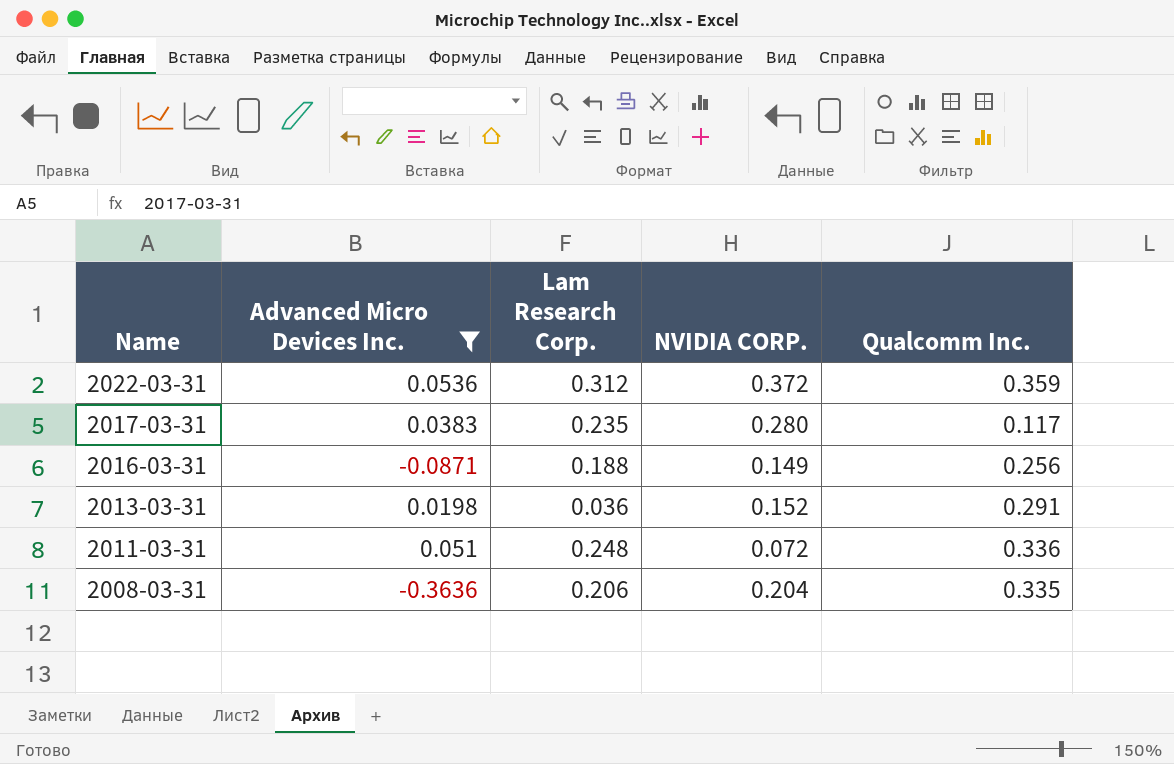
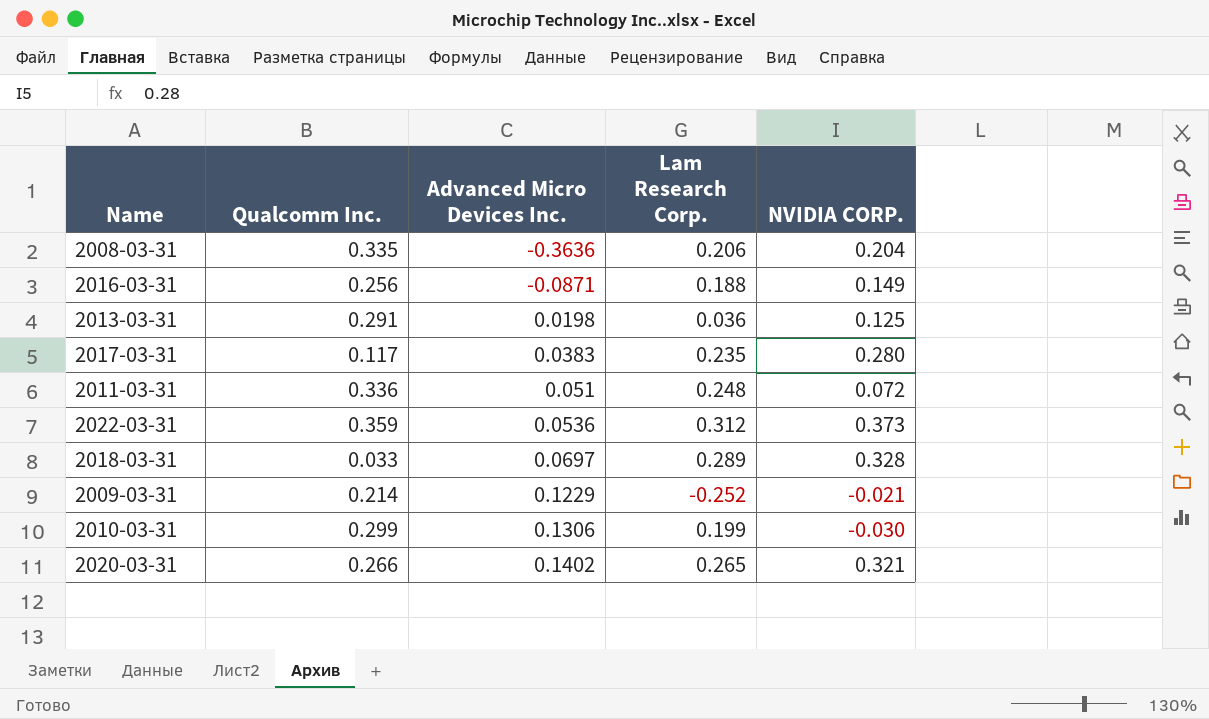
filter: Advanced Micro Devices Inc. <= 0.0536 -> none
row order: Name descending -> Advanced Micro Devices Inc. ascending
column Qualcomm Inc. | position: 5 -> 2
2013-03-31 | NVIDIA CORP.: 0.152 -> 0.125
2022-03-31 | NVIDIA CORP.: 0.372 -> 0.373

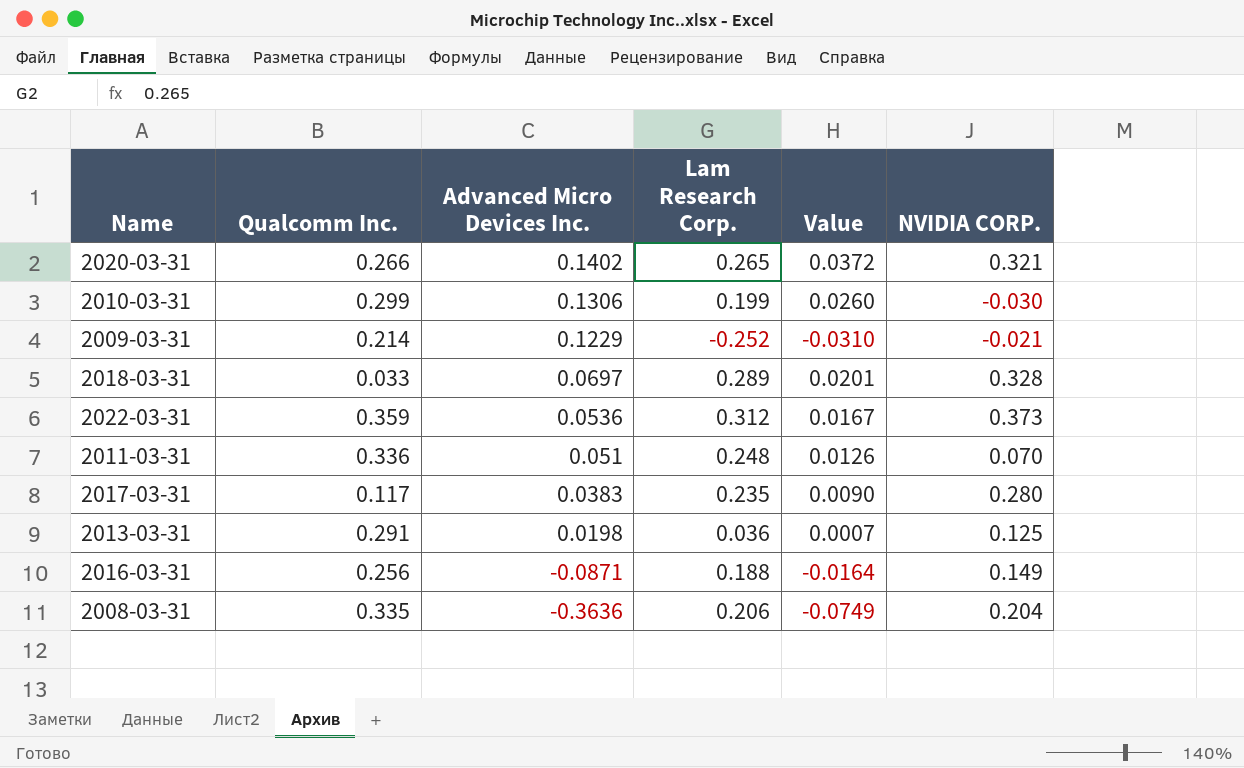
row order: Advanced Micro Devices Inc. ascending -> Advanced Micro Devices Inc. descending
column Value | formula: none -> [Advanced Micro Devices Inc.] * [Lam Research Corp.]
2011-03-31 | NVIDIA CORP.: 0.072 -> 0.070

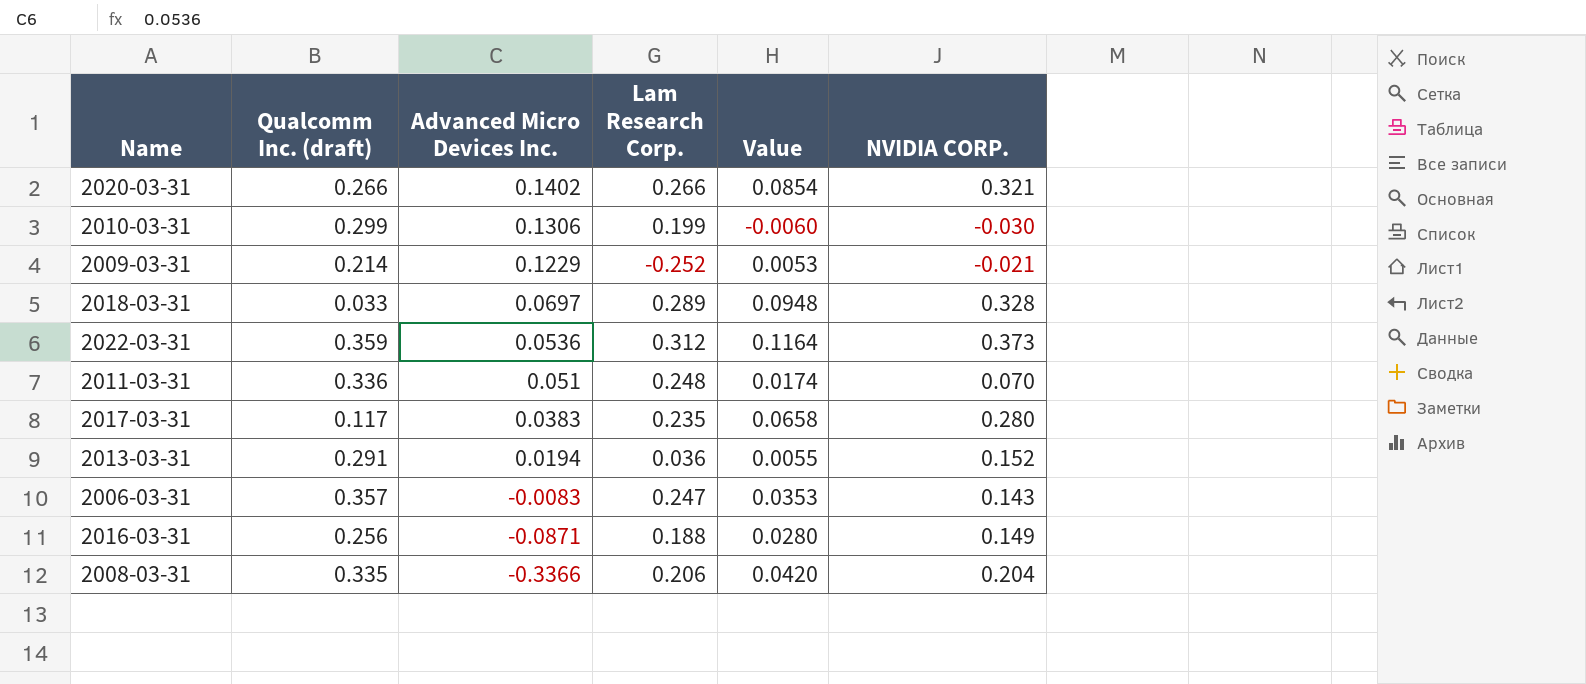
column name: Qualcomm Inc. -> Qualcomm Inc. (draft)
column Value | formula: [Advanced Micro Devices Inc.] * [Lam Research Corp.] -> [Lam Research Corp.] * [NVIDIA CORP.]
2020-03-31 | Lam Research Corp.: 0.265 -> 0.266
2013-03-31 | Advanced Micro Devices Inc.: 0.0198 -> 0.0194
2013-03-31 | NVIDIA CORP.: 0.125 -> 0.152
row 2006-03-31: none -> 0.357 | -0.0083 | 0.247 | 0.0353 | 0.143
2008-03-31 | Advanced Micro Devices Inc.: -0.3636 -> -0.3366

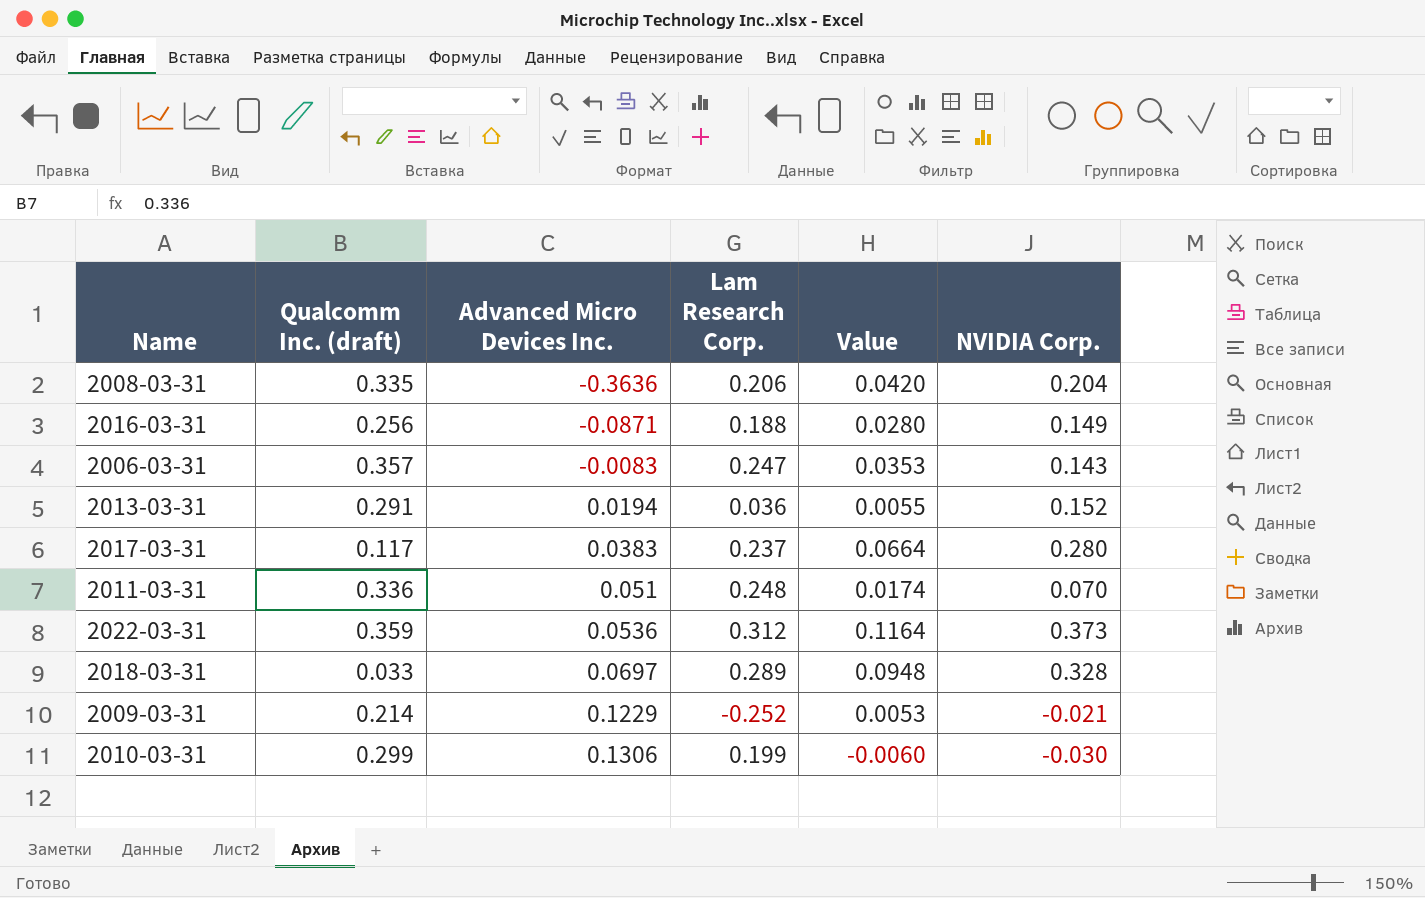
row order: Advanced Micro Devices Inc. descending -> Advanced Micro Devices Inc. ascending
column name: NVIDIA CORP. -> NVIDIA Corp.
row 2020-03-31: 0.266 | 0.1402 | 0.266 | 0.0854 | 0.321 -> none
2008-03-31 | Advanced Micro Devices Inc.: -0.3366 -> -0.3636
2017-03-31 | Lam Research Corp.: 0.235 -> 0.237
2017-03-31 | Value: 0.0658 -> 0.0664

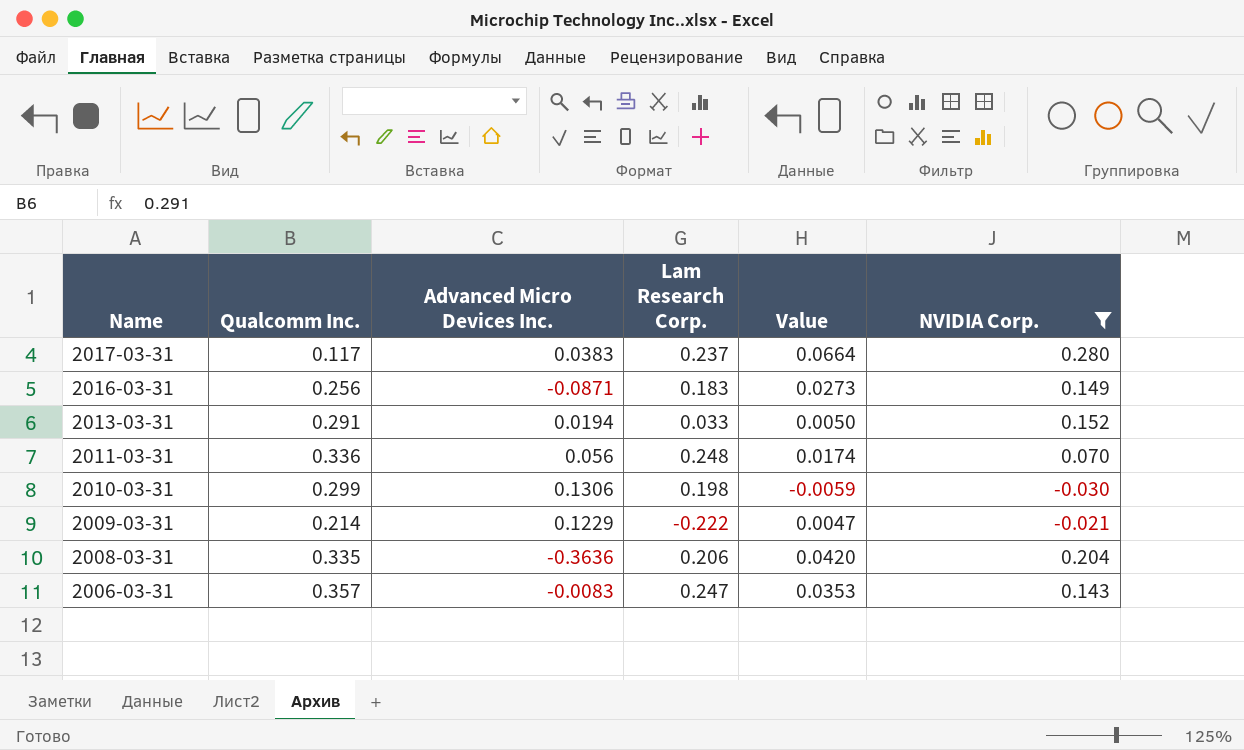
filter: none -> NVIDIA Corp. <= 0.280
row order: Advanced Micro Devices Inc. ascending -> Name descending
column name: Qualcomm Inc. (draft) -> Qualcomm Inc.
2016-03-31 | Lam Research Corp.: 0.188 -> 0.183
2016-03-31 | Value: 0.0280 -> 0.0273
2013-03-31 | Lam Research Corp.: 0.036 -> 0.033
2013-03-31 | Value: 0.0055 -> 0.0050
2011-03-31 | Advanced Micro Devices Inc.: 0.051 -> 0.056
2010-03-31 | Lam Research Corp.: 0.199 -> 0.198
2010-03-31 | Value: -0.0060 -> -0.0059
2009-03-31 | Lam Research Corp.: -0.252 -> -0.222
2009-03-31 | Value: 0.0053 -> 0.0047

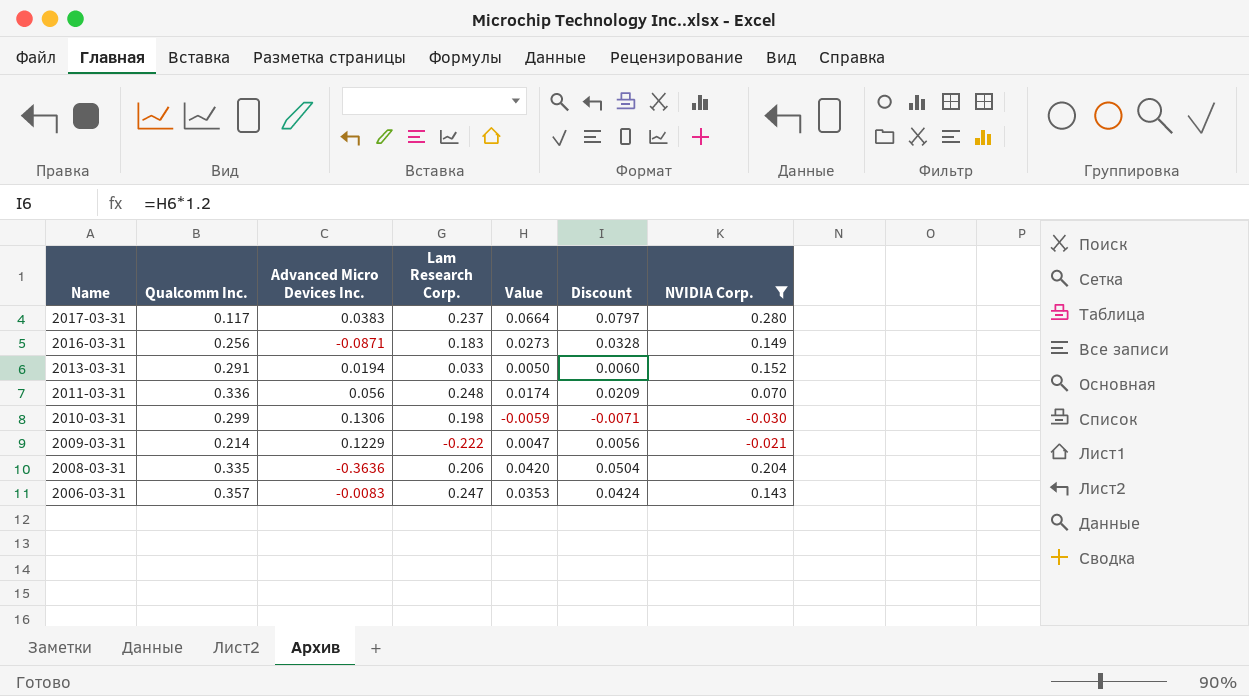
column Discount | formula: none -> [Value] * 1.2

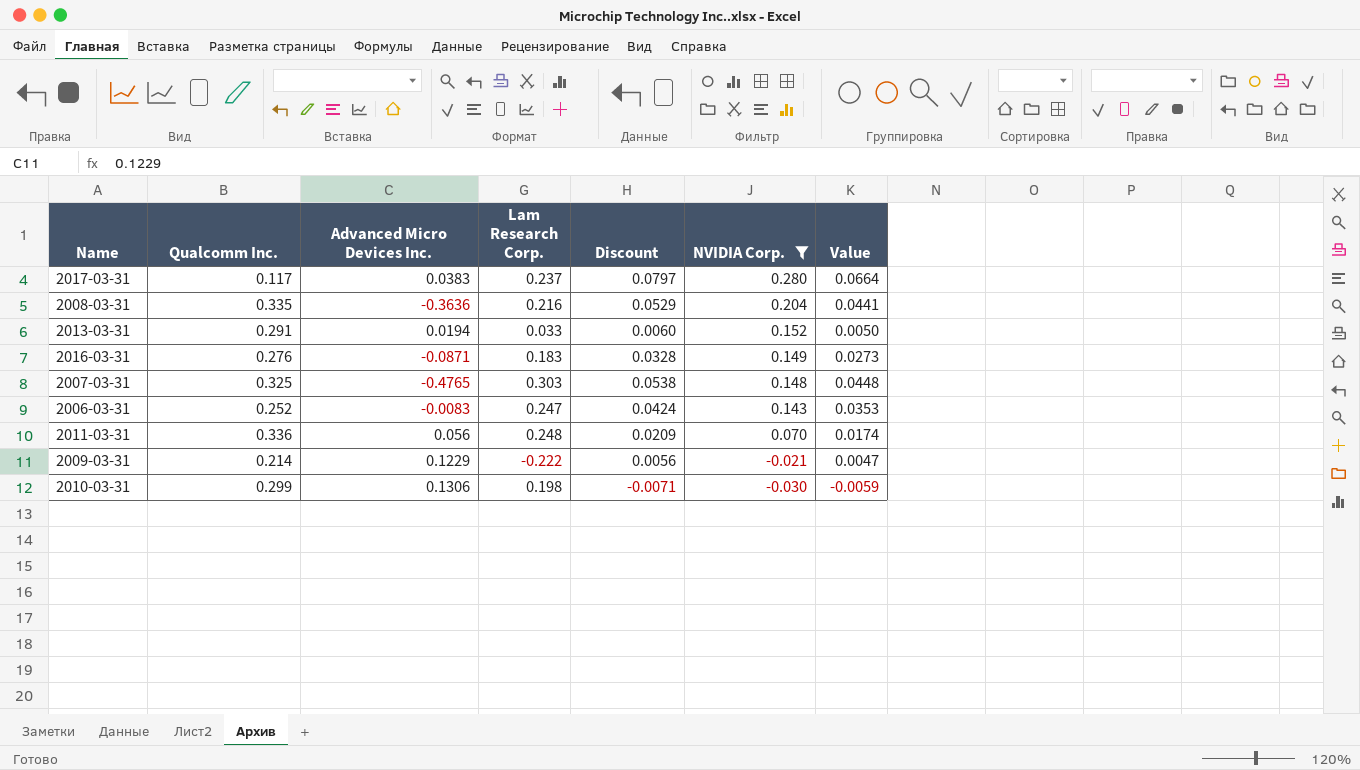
row order: Name descending -> NVIDIA Corp. descending
column Value | position: 5 -> 7
2008-03-31 | Lam Research Corp.: 0.206 -> 0.216
2008-03-31 | Discount: 0.0504 -> 0.0529
2008-03-31 | Value: 0.0420 -> 0.0441
2016-03-31 | Qualcomm Inc.: 0.256 -> 0.276
row 2007-03-31: none -> 0.325 | -0.4765 | 0.303 | 0.0538 | 0.148 | 0.0448
2006-03-31 | Qualcomm Inc.: 0.357 -> 0.252

